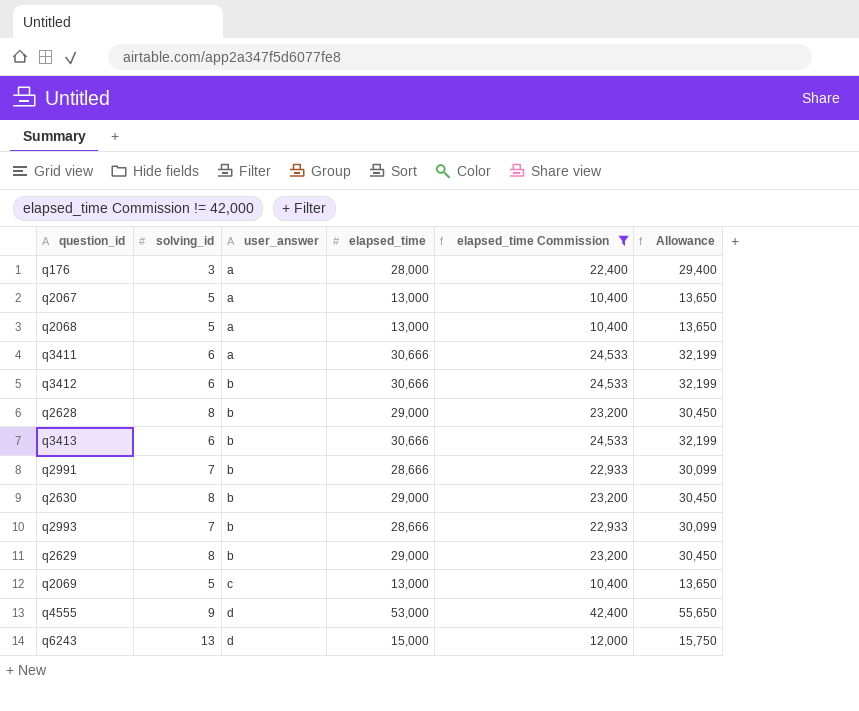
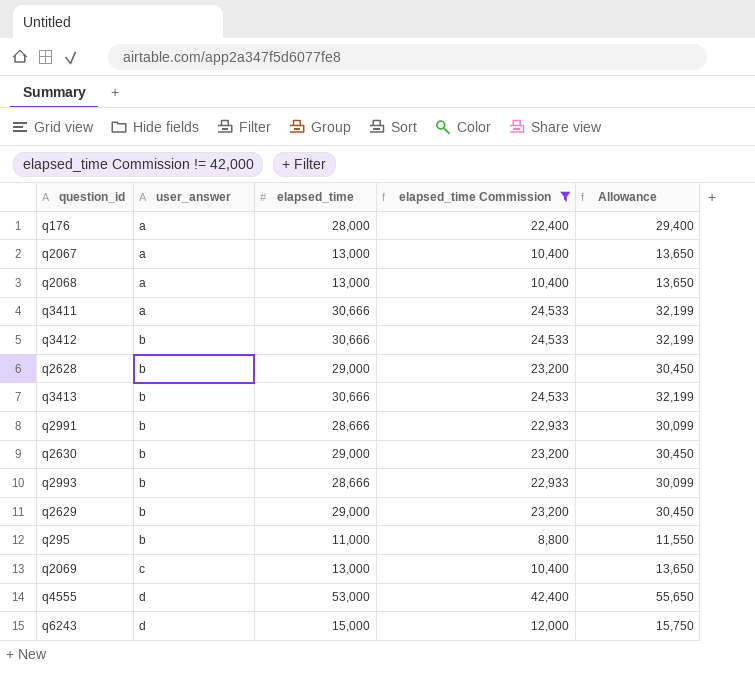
column solving_id | position: 2 -> none
row q295: none -> b | 11,000 | 8,800 | 11,550

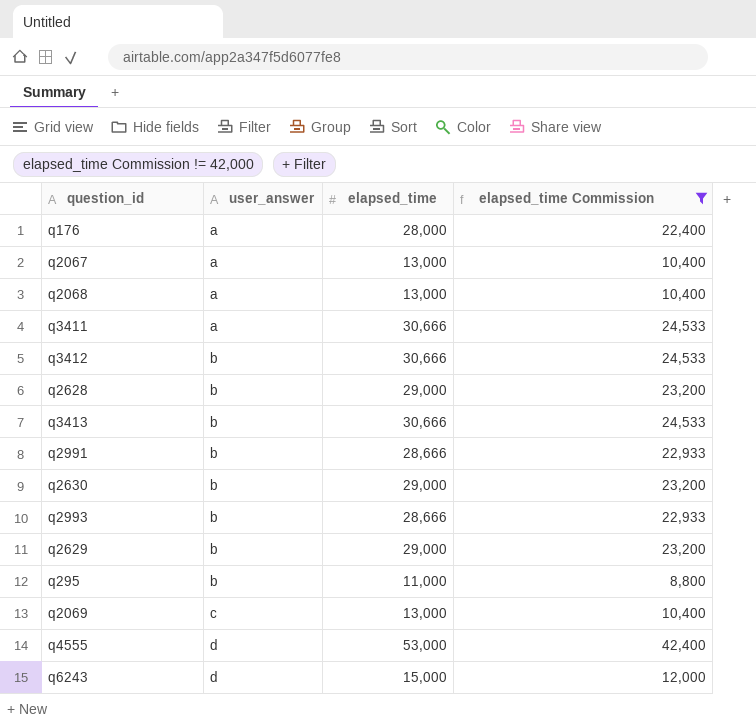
column Allowance | formula: [elapsed_time] * 1.05 -> none

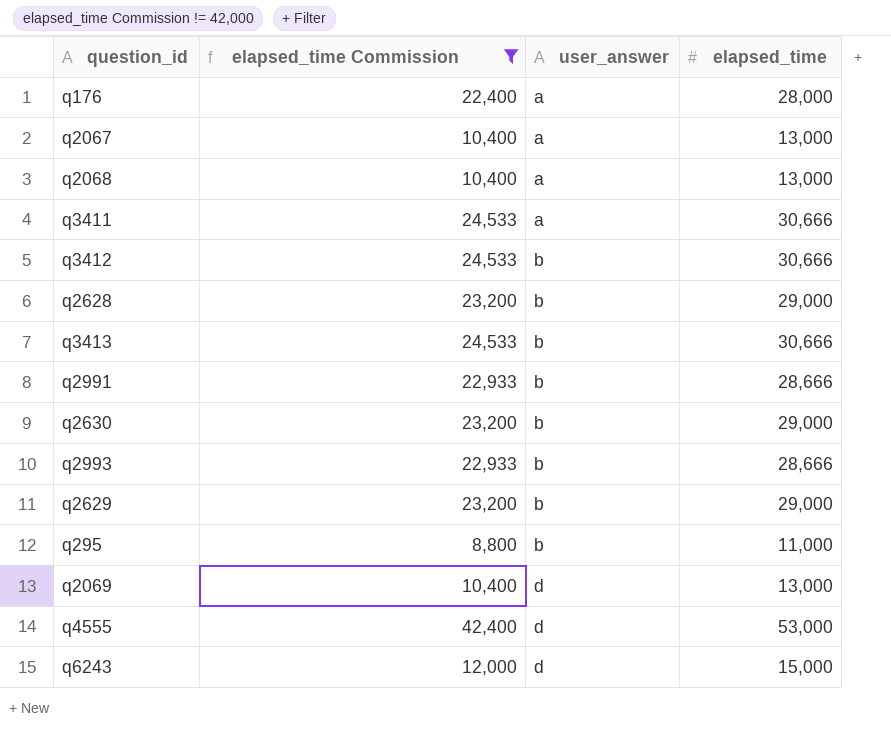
column elapsed_time Commission | position: 4 -> 2
q2069 | user_answer: c -> d

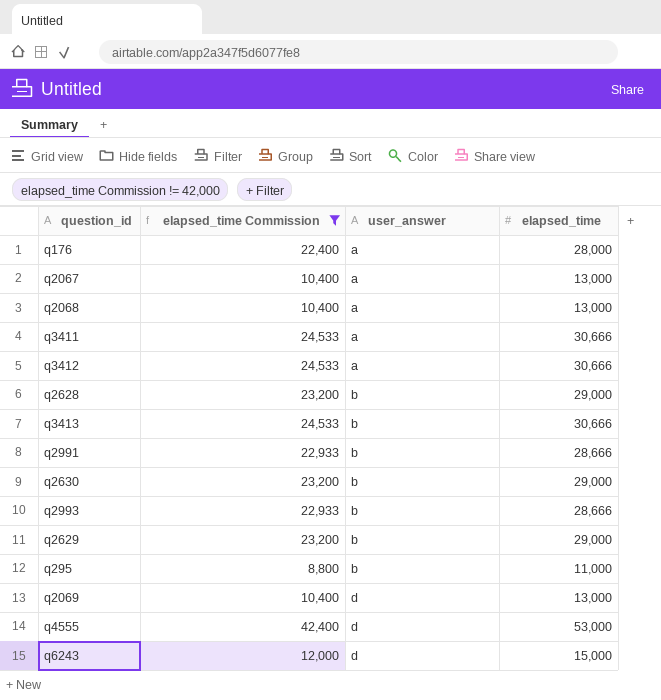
q3412 | user_answer: b -> a

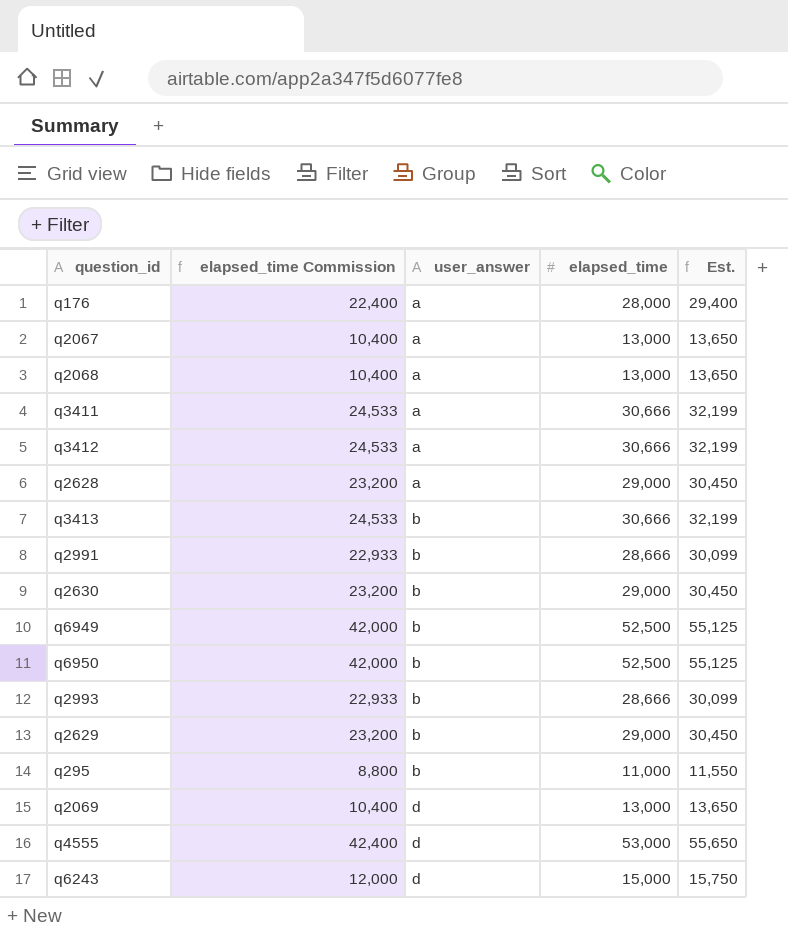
filter: elapsed_time Commission != 42,000 -> none
column Est. | formula: none -> [elapsed_time] * 1.05
q2628 | user_answer: b -> a

